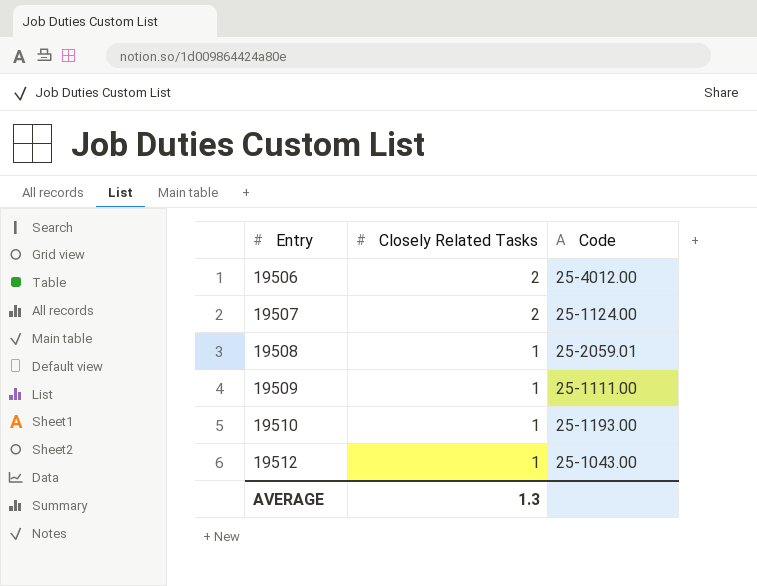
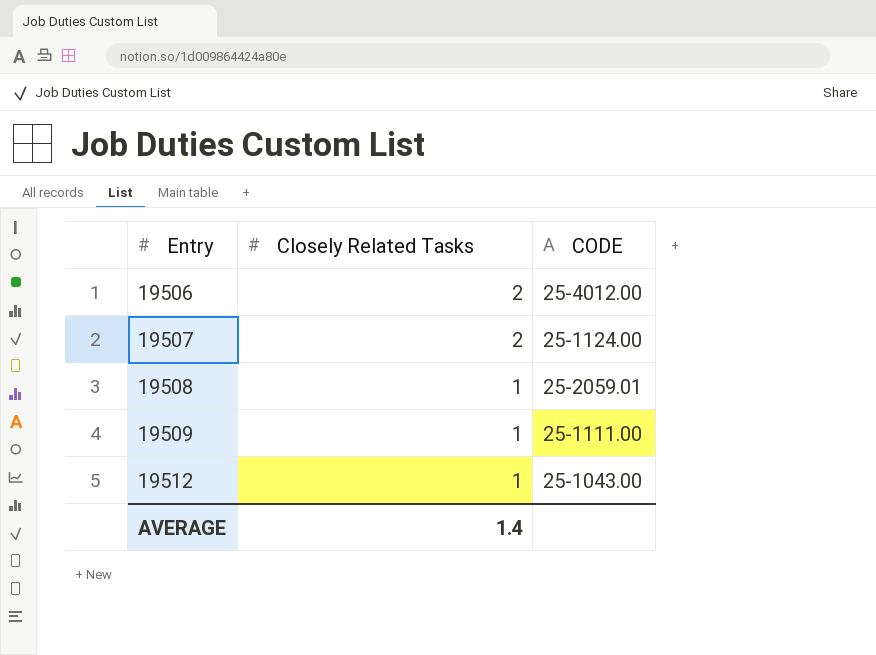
column name: Code -> CODE
row 19510: 1 | 25-1193.00 -> none
AVERAGE | Closely Related Tasks: 1.3 -> 1.4

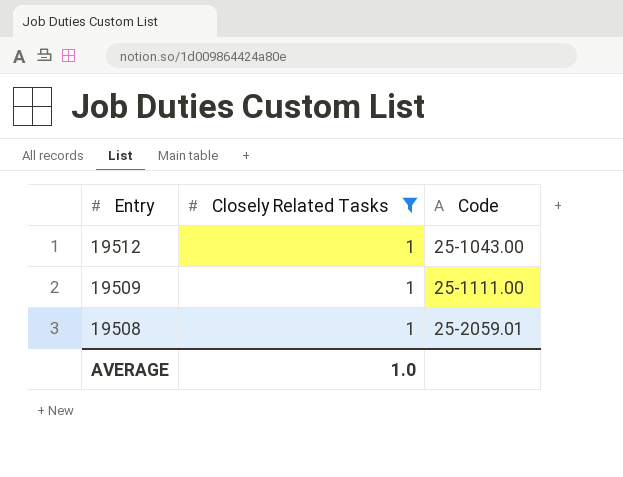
filter: none -> Closely Related Tasks = 1
row order: Entry ascending -> Entry descending
column name: CODE -> Code
AVERAGE | Closely Related Tasks: 1.4 -> 1.0

